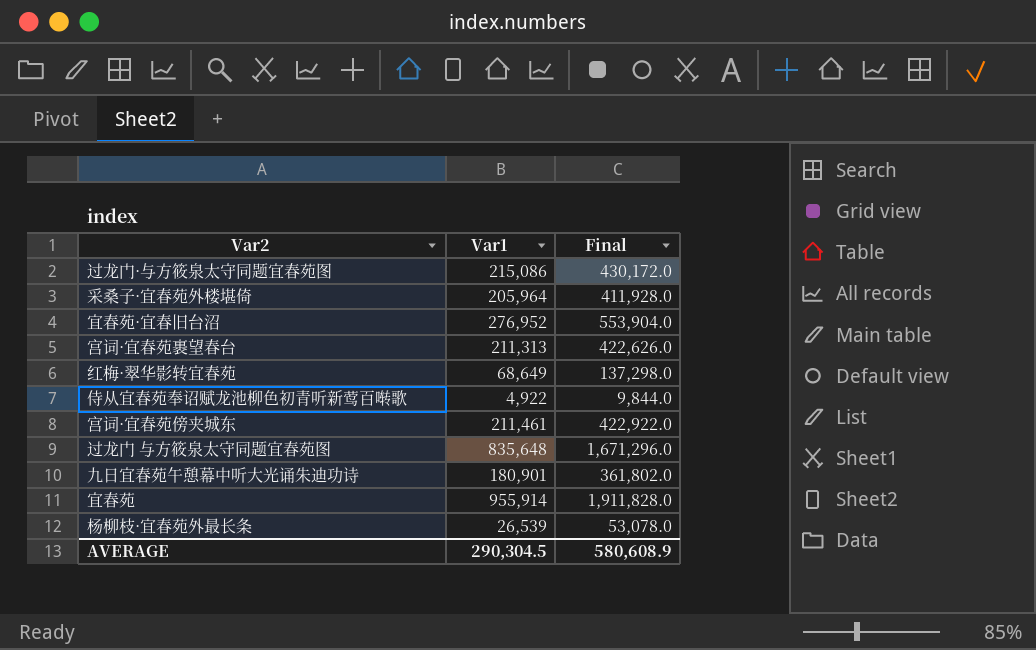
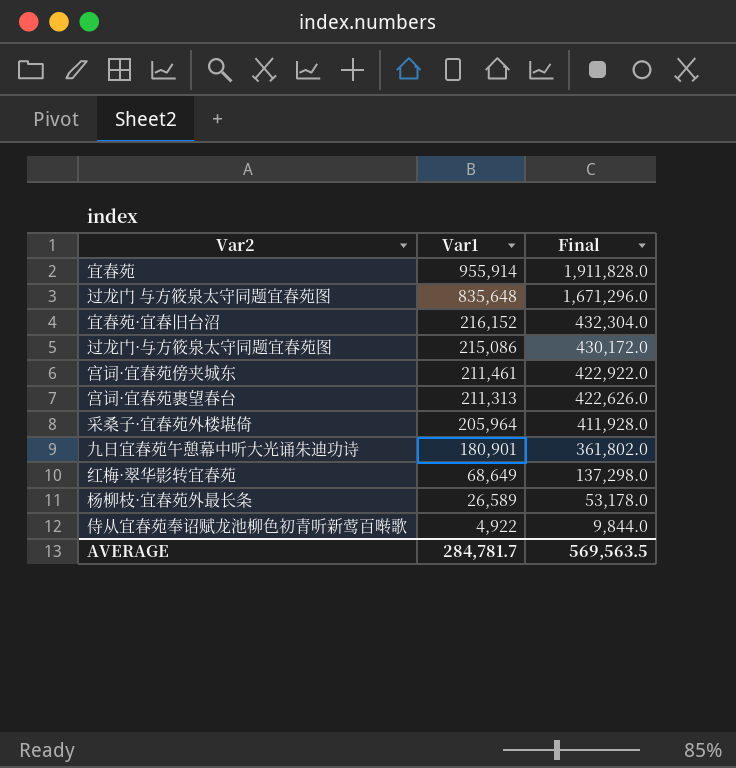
row order: none -> Var1 descending
宜春苑·宜春旧台沼 | Var1: 276,952 -> 216,152
宜春苑·宜春旧台沼 | Final: 553,904.0 -> 432,304.0
杨柳枝·宜春苑外最长条 | Var1: 26,539 -> 26,589
杨柳枝·宜春苑外最长条 | Final: 53,078.0 -> 53,178.0
AVERAGE | Var1: 290,304.5 -> 284,781.7
AVERAGE | Final: 580,608.9 -> 569,563.5

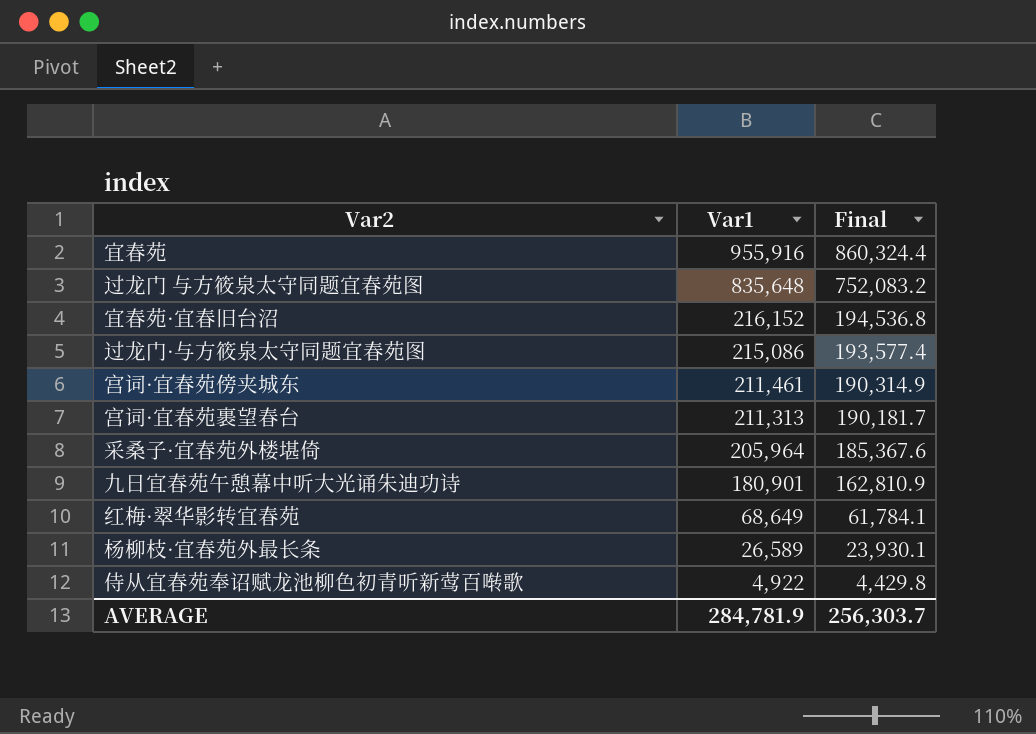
column Final | formula: [Var1] * 2 -> [Var1] * 0.9
宜春苑 | Var1: 955,914 -> 955,916
AVERAGE | Var1: 284,781.7 -> 284,781.9
AVERAGE | Final: 569,563.5 -> 256,303.7

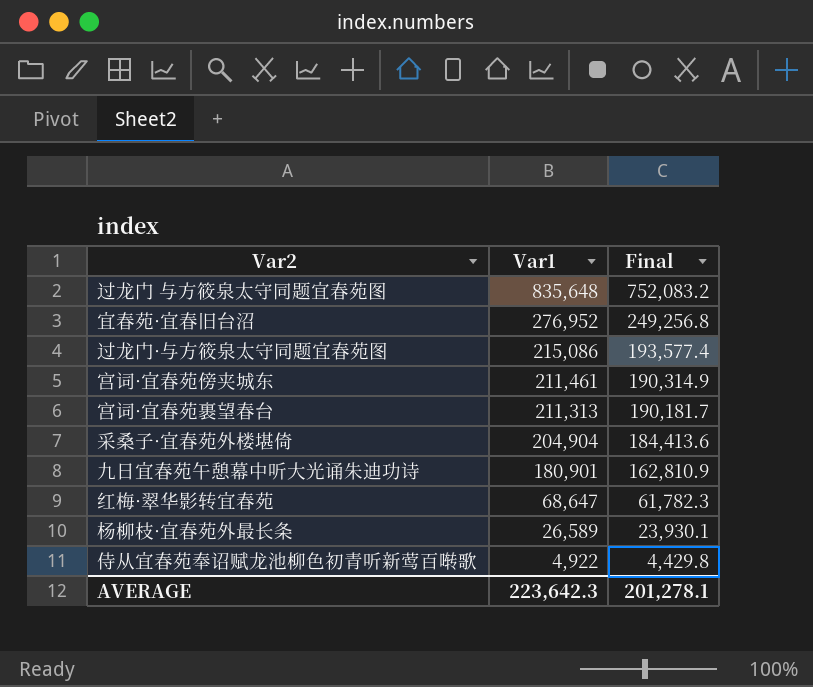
row 宜春苑: 955,916 | 860,324.4 -> none
宜春苑·宜春旧台沼 | Var1: 216,152 -> 276,952
宜春苑·宜春旧台沼 | Final: 194,536.8 -> 249,256.8
采桑子·宜春苑外楼堪倚 | Var1: 205,964 -> 204,904
采桑子·宜春苑外楼堪倚 | Final: 185,367.6 -> 184,413.6
红梅·翠华影转宜春苑 | Var1: 68,649 -> 68,647
红梅·翠华影转宜春苑 | Final: 61,784.1 -> 61,782.3
AVERAGE | Var1: 284,781.9 -> 223,642.3
AVERAGE | Final: 256,303.7 -> 201,278.1

